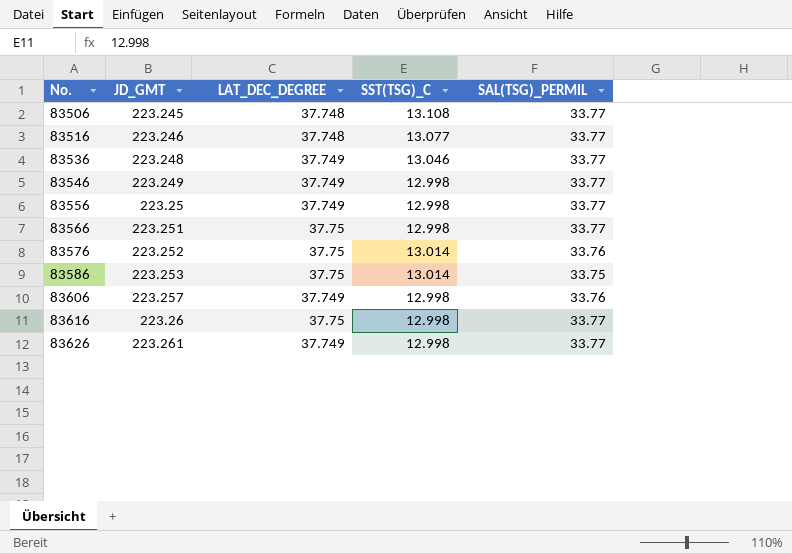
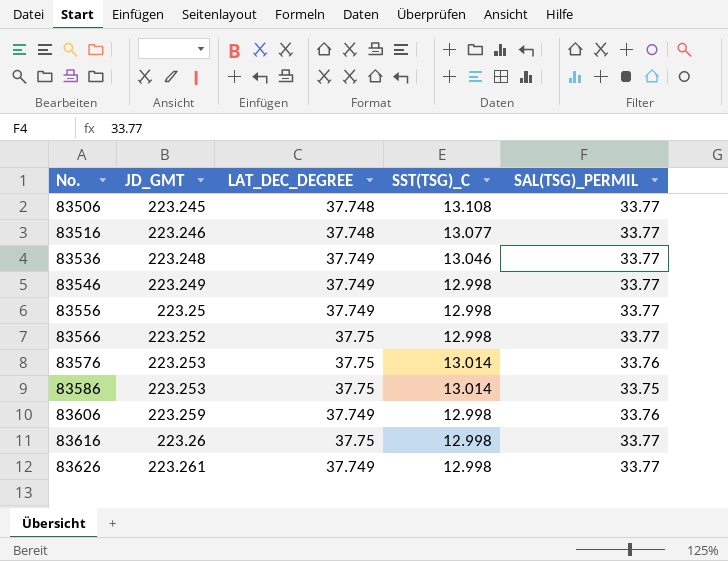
83566 | JD_GMT: 223.251 -> 223.252
83576 | JD_GMT: 223.252 -> 223.253
83606 | JD_GMT: 223.257 -> 223.259

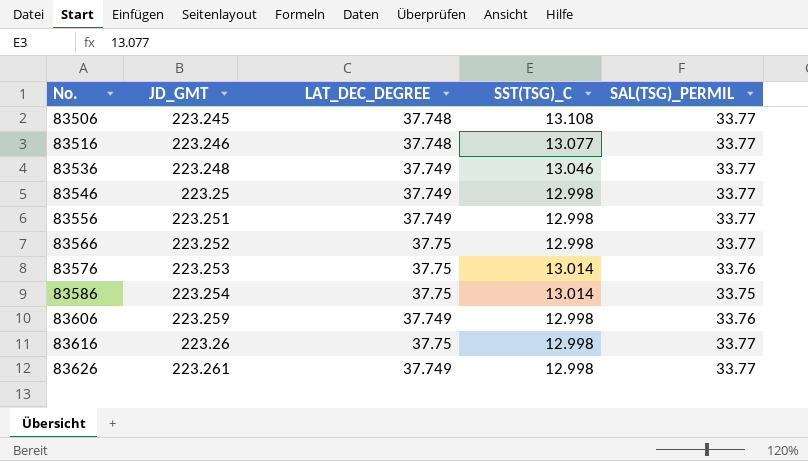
83546 | JD_GMT: 223.249 -> 223.25
83556 | JD_GMT: 223.25 -> 223.251
83586 | JD_GMT: 223.253 -> 223.254

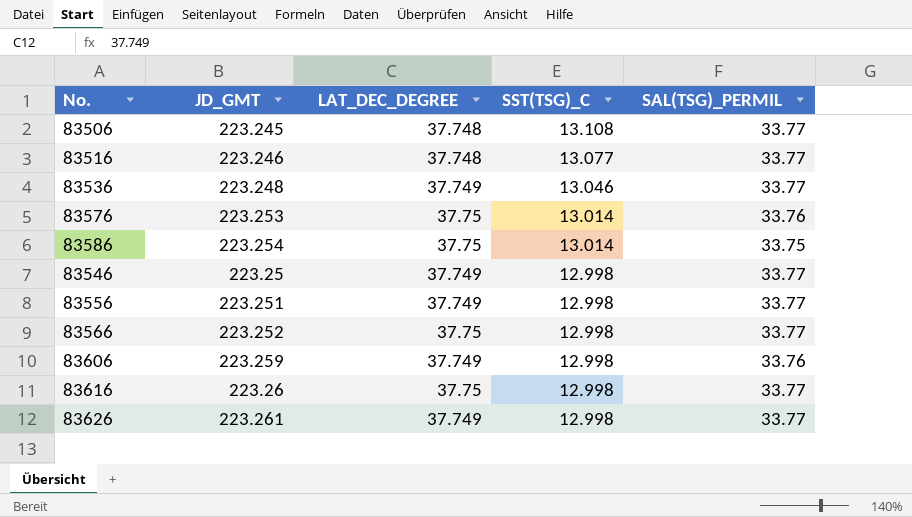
row order: No. ascending -> SST(TSG)_C descending

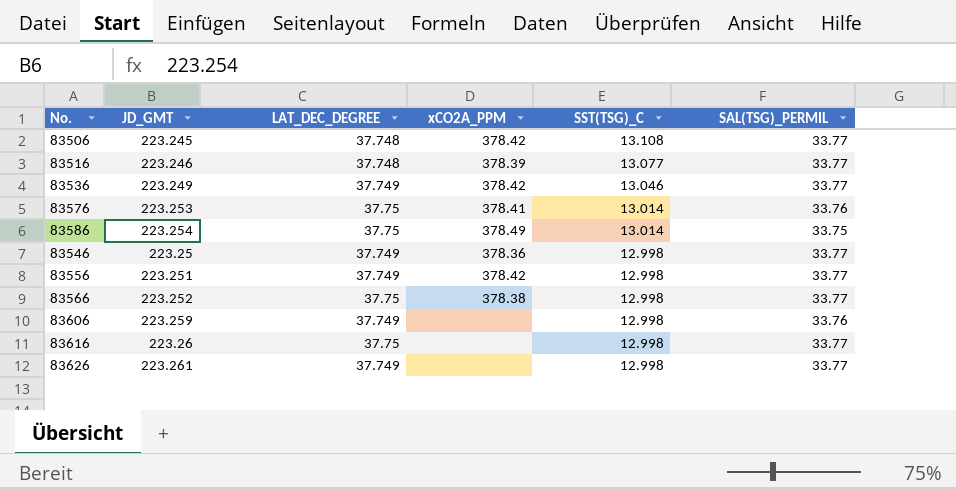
column xCO2A_PPM | position: none -> 4
83536 | JD_GMT: 223.248 -> 223.249

